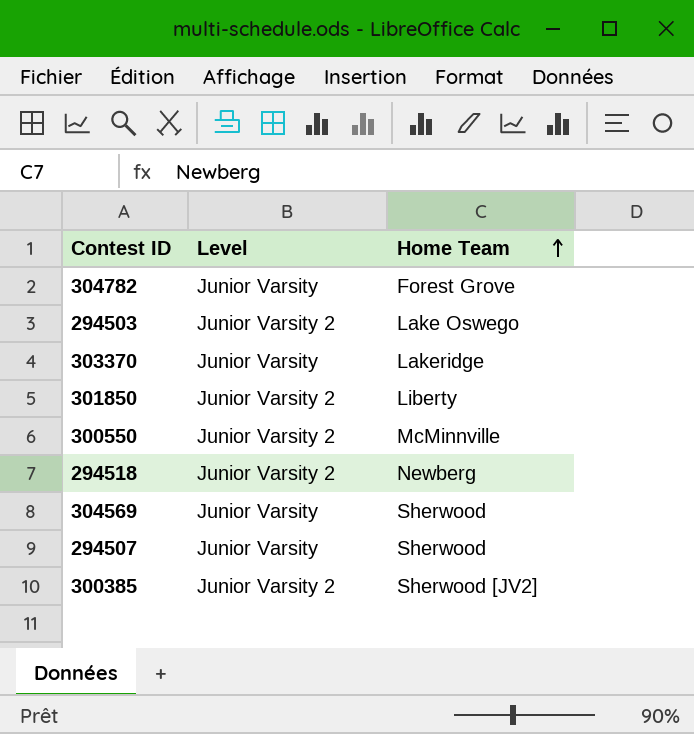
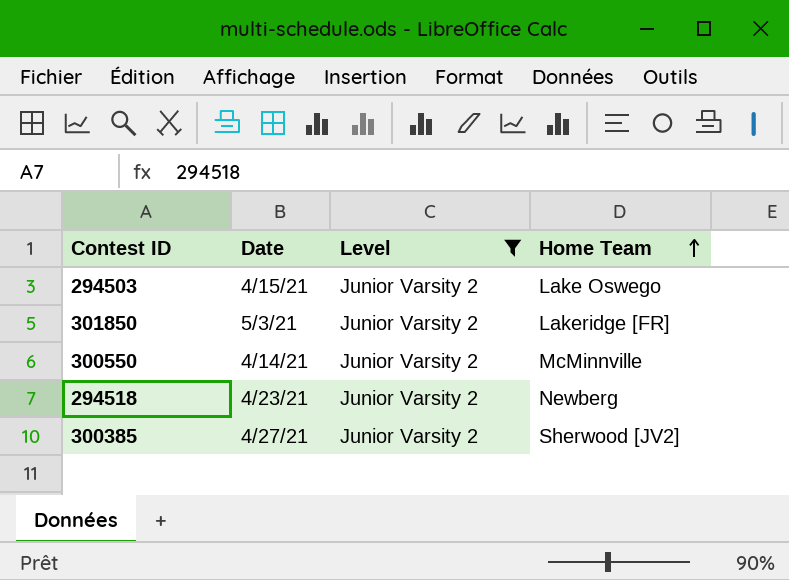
filter: none -> Level = Junior Varsity 2
column Date | position: none -> 2
301850 | Home Team: Liberty -> Lakeridge [FR]

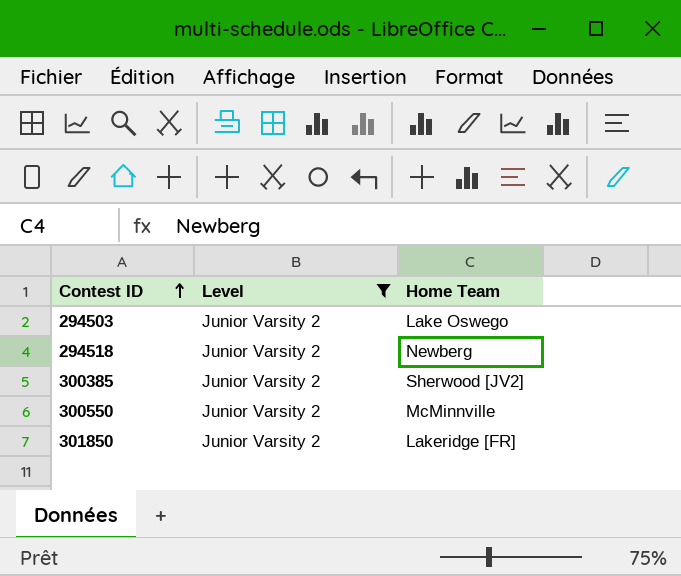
row order: Home Team ascending -> Contest ID ascending
column Date | position: 2 -> none

